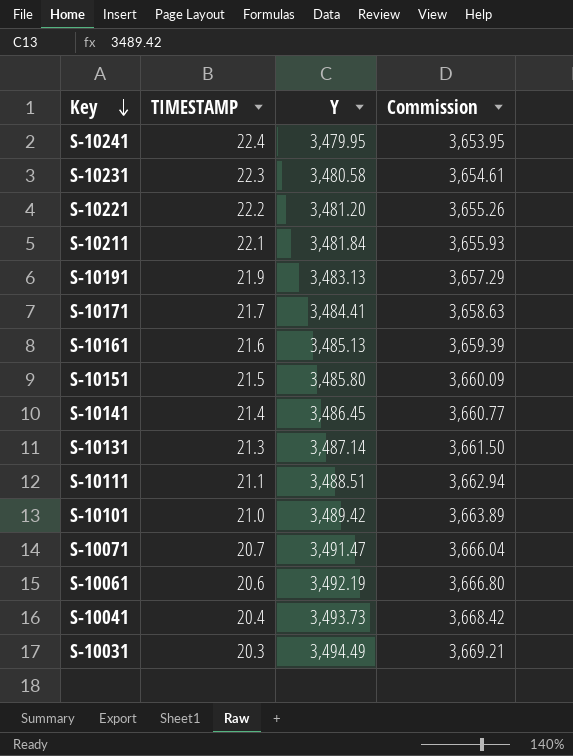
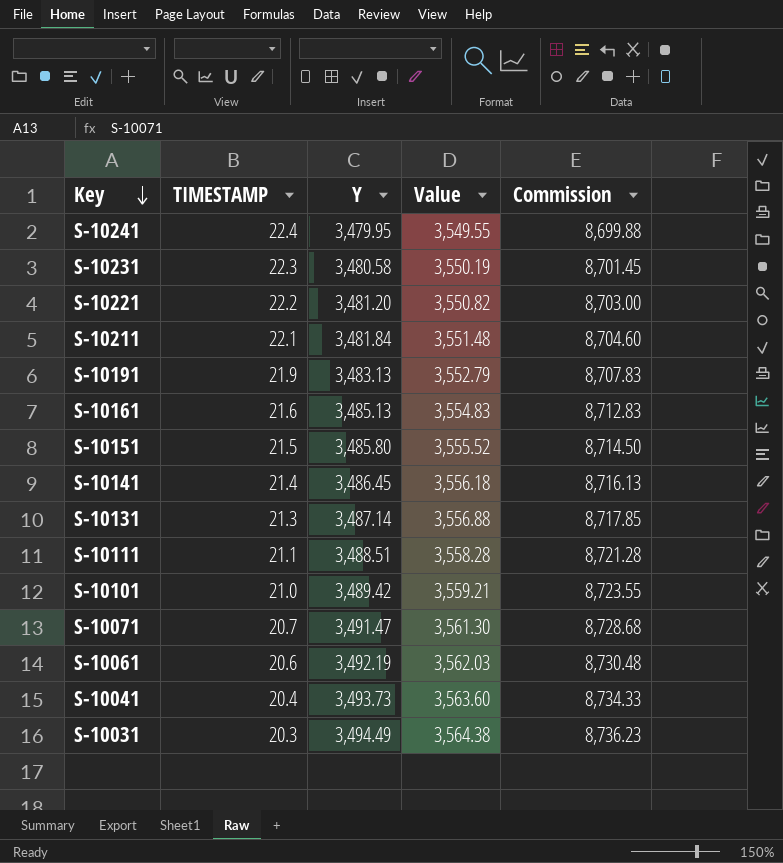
column Value | formula: none -> [Y] * 1.02
column Commission | formula: [Y] * 1.05 -> [Y] * 2.5
row S-10171: 21.7 | 3,484.41 | 3,658.63 -> none

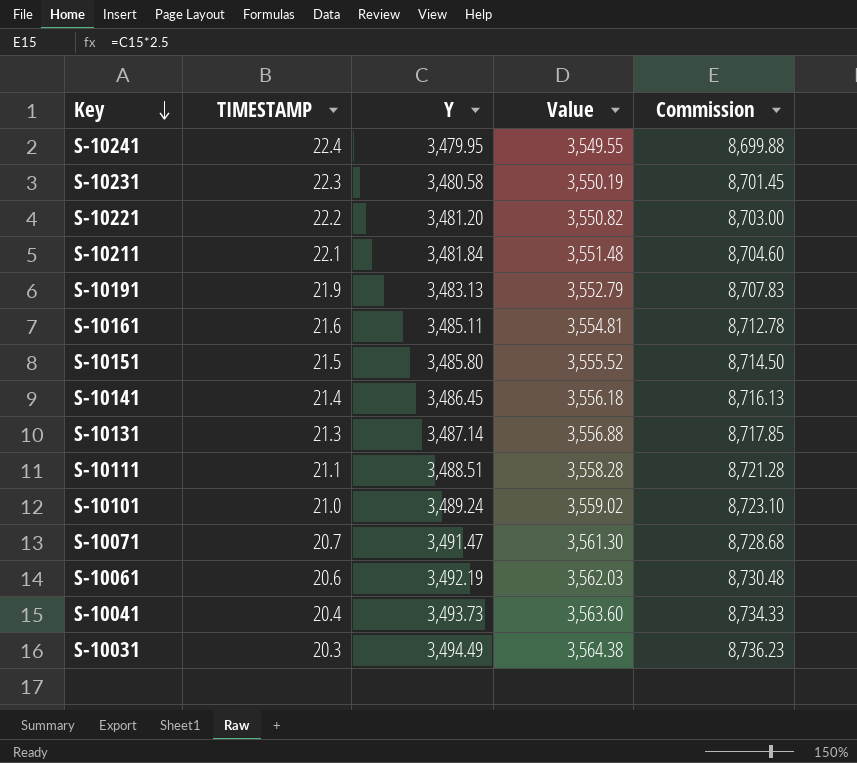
S-10161 | Y: 3,485.13 -> 3,485.11
S-10161 | Value: 3,554.83 -> 3,554.81
S-10161 | Commission: 8,712.83 -> 8,712.78
S-10101 | Y: 3,489.42 -> 3,489.24
S-10101 | Value: 3,559.21 -> 3,559.02
S-10101 | Commission: 8,723.55 -> 8,723.10

